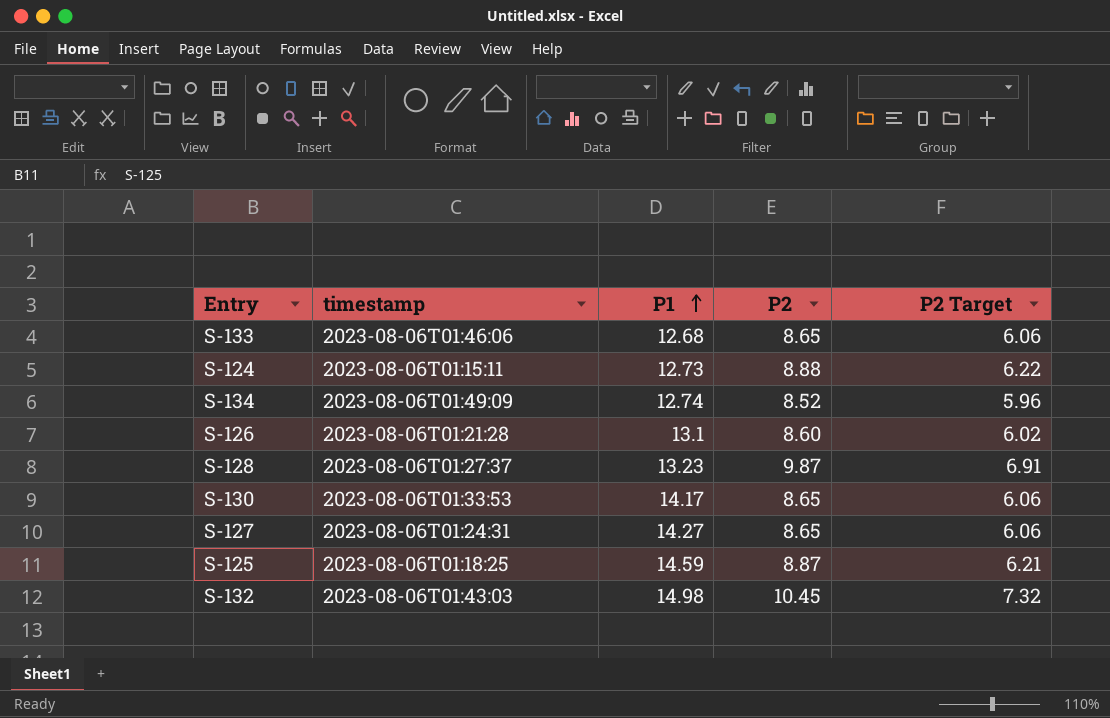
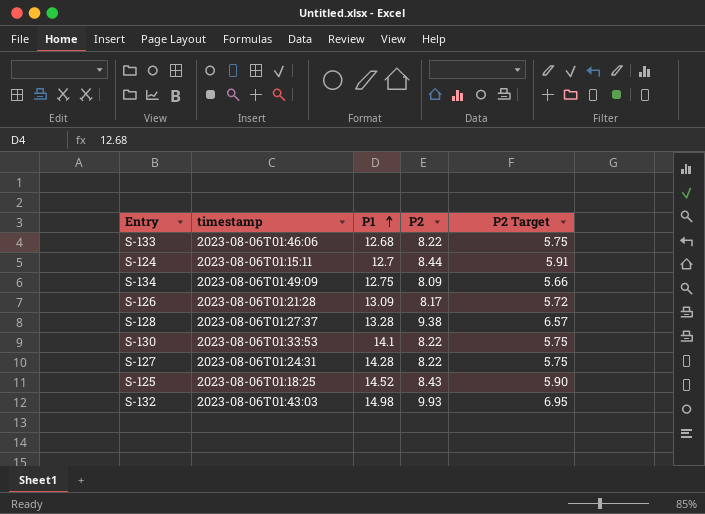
S-133 | P2: 8.65 -> 8.22
S-133 | P2 Target: 6.06 -> 5.75
S-124 | P1: 12.73 -> 12.7
S-124 | P2: 8.88 -> 8.44
S-124 | P2 Target: 6.22 -> 5.91
S-134 | P1: 12.74 -> 12.75
S-134 | P2: 8.52 -> 8.09
S-134 | P2 Target: 5.96 -> 5.66
S-126 | P1: 13.1 -> 13.09
S-126 | P2: 8.60 -> 8.17
S-126 | P2 Target: 6.02 -> 5.72
S-128 | P1: 13.23 -> 13.28
S-128 | P2: 9.87 -> 9.38
S-128 | P2 Target: 6.91 -> 6.57
S-130 | P1: 14.17 -> 14.1
S-130 | P2: 8.65 -> 8.22
S-130 | P2 Target: 6.06 -> 5.75
S-127 | P1: 14.27 -> 14.28
S-127 | P2: 8.65 -> 8.22
S-127 | P2 Target: 6.06 -> 5.75
S-125 | P1: 14.59 -> 14.52
S-125 | P2: 8.87 -> 8.43
S-125 | P2 Target: 6.21 -> 5.90
S-132 | P2: 10.45 -> 9.93
S-132 | P2 Target: 7.32 -> 6.95

